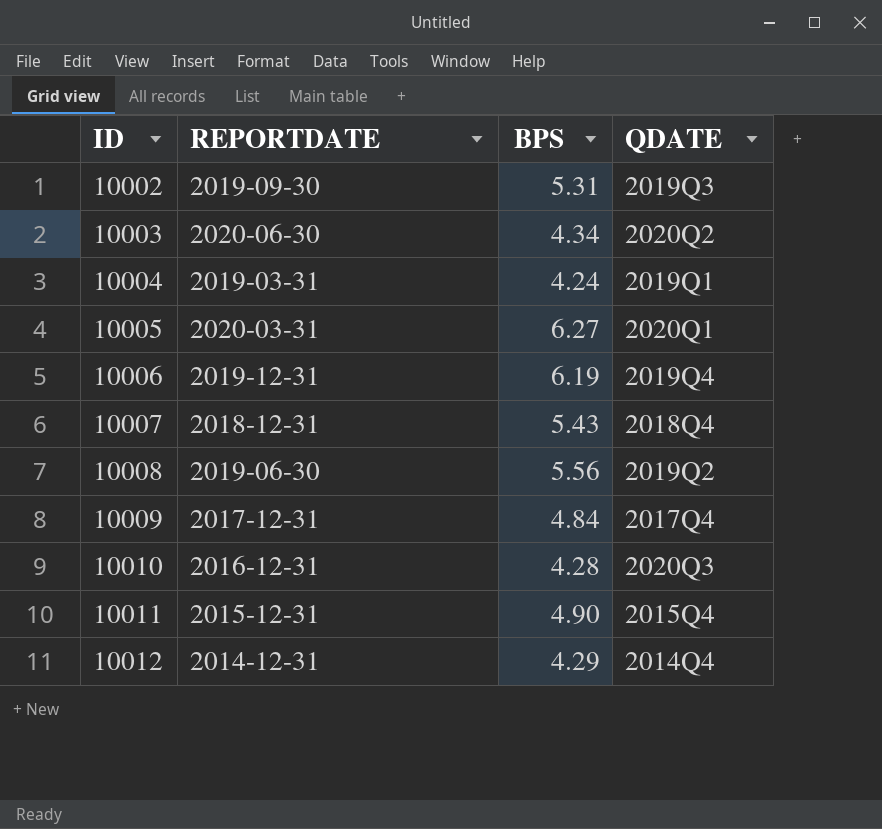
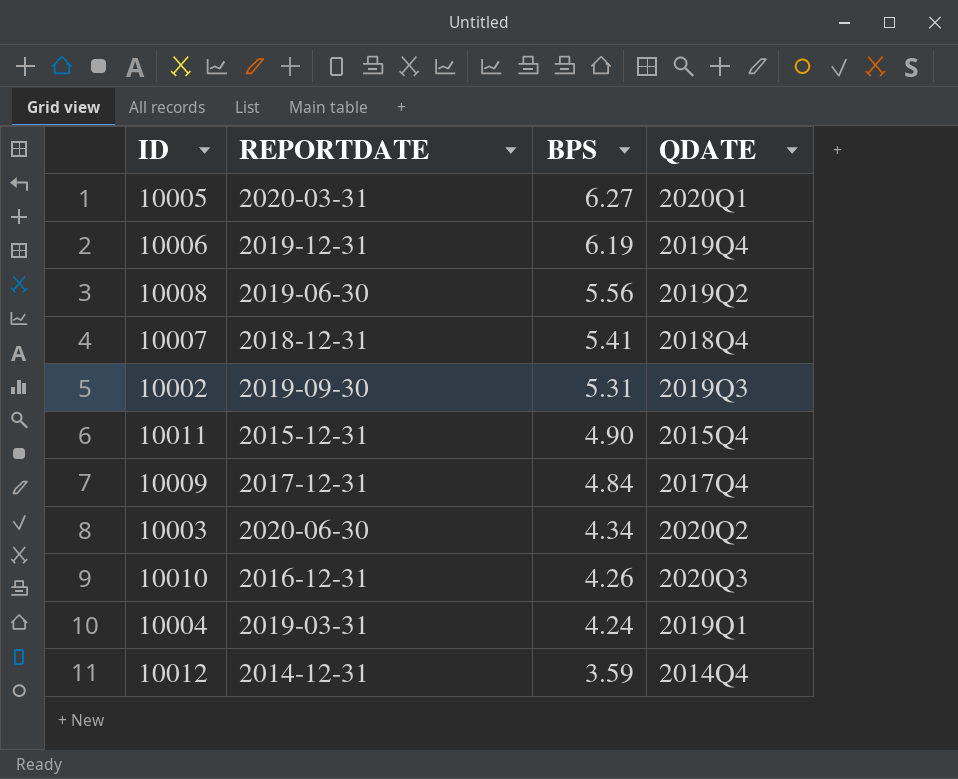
row order: ID ascending -> BPS descending
10007 | BPS: 5.43 -> 5.41
10010 | BPS: 4.28 -> 4.26
10012 | BPS: 4.29 -> 3.59

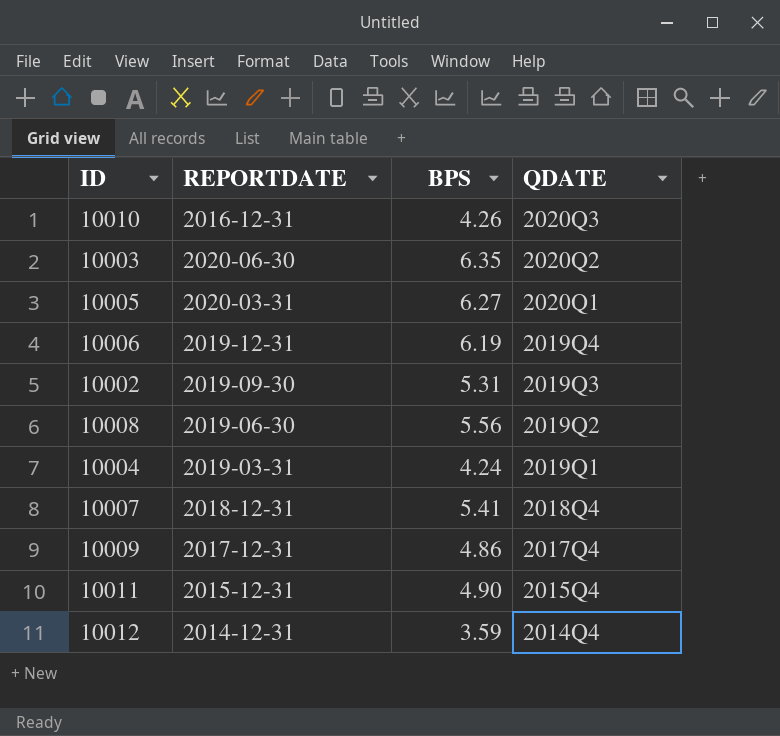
row order: BPS descending -> QDATE descending
10003 | BPS: 4.34 -> 6.35
10009 | BPS: 4.84 -> 4.86

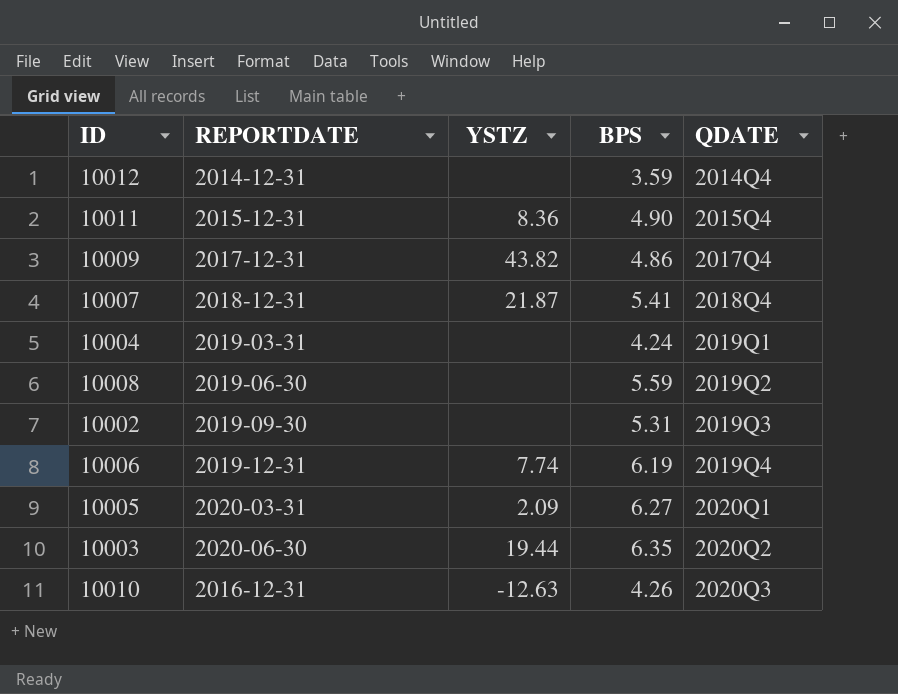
row order: QDATE descending -> QDATE ascending
column YSTZ | position: none -> 3
10008 | BPS: 5.56 -> 5.59

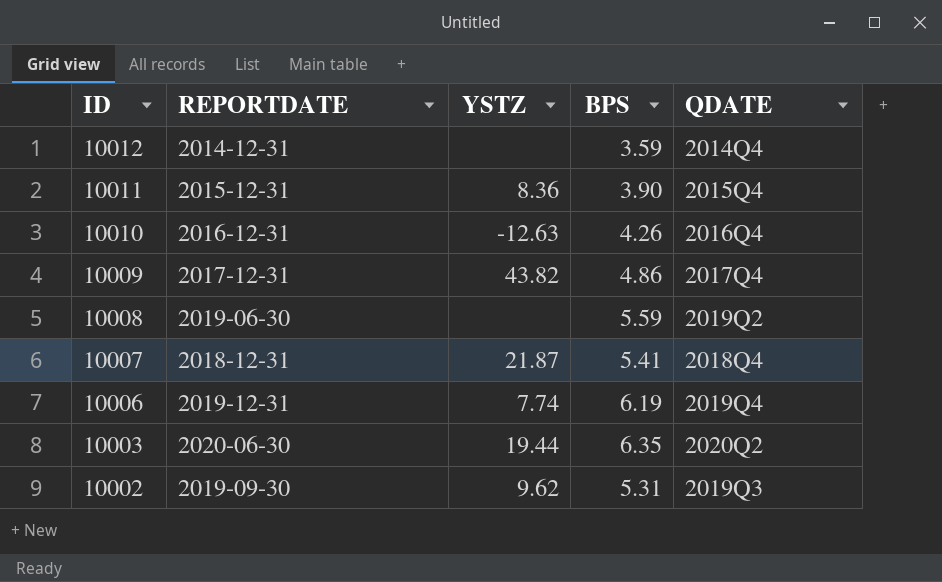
row order: QDATE ascending -> ID descending
row 10004: 2019-03-31 | none | 4.24 | 2019Q1 -> none
row 10005: 2020-03-31 | 2.09 | 6.27 | 2020Q1 -> none
10011 | BPS: 4.90 -> 3.90
10010 | QDATE: 2020Q3 -> 2016Q4
10002 | YSTZ: none -> 9.62

